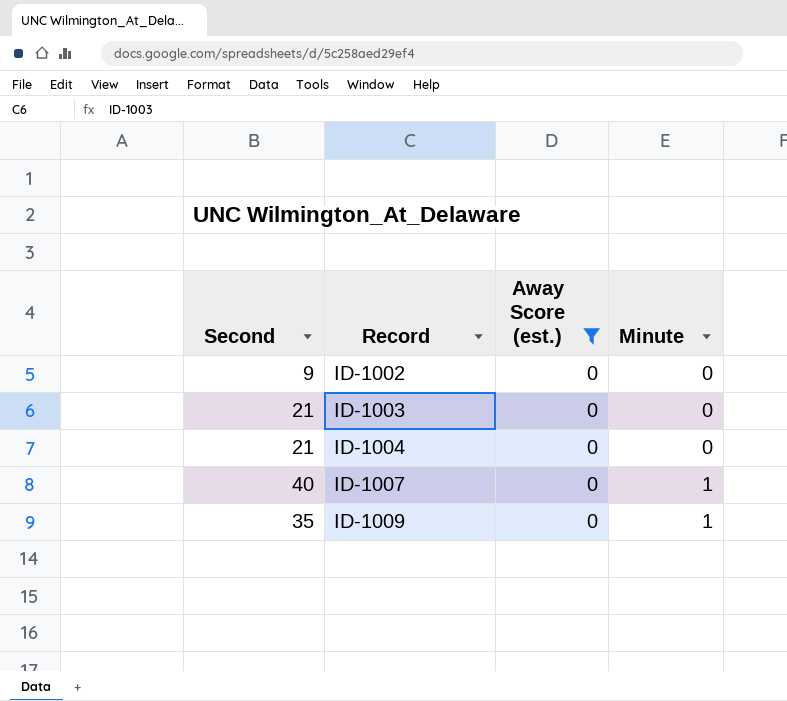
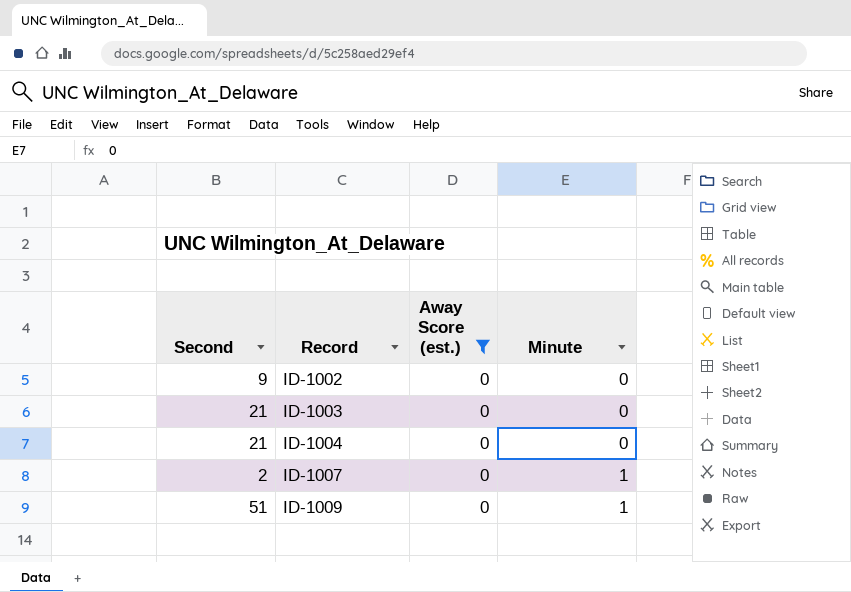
ID-1007 | Second: 40 -> 2
ID-1009 | Second: 35 -> 51

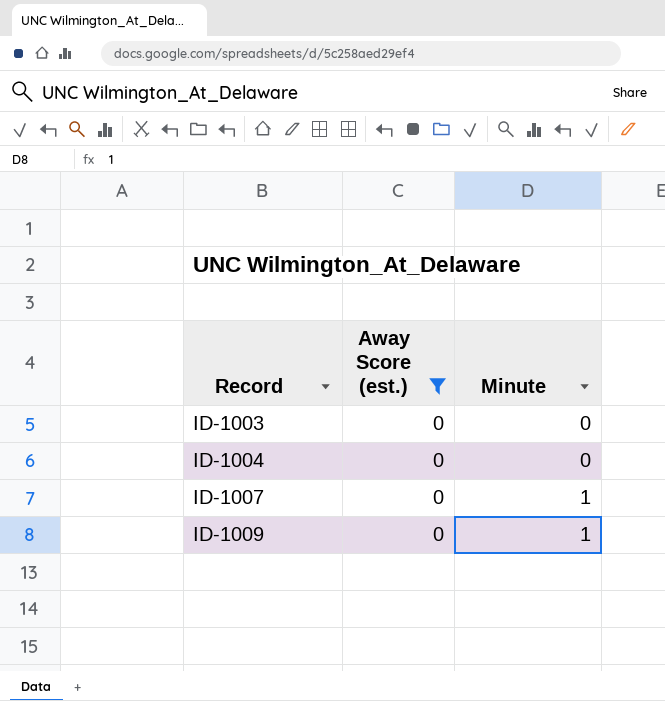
column Second | position: 1 -> none
row ID-1002: 9 | 0 | 0 -> none

